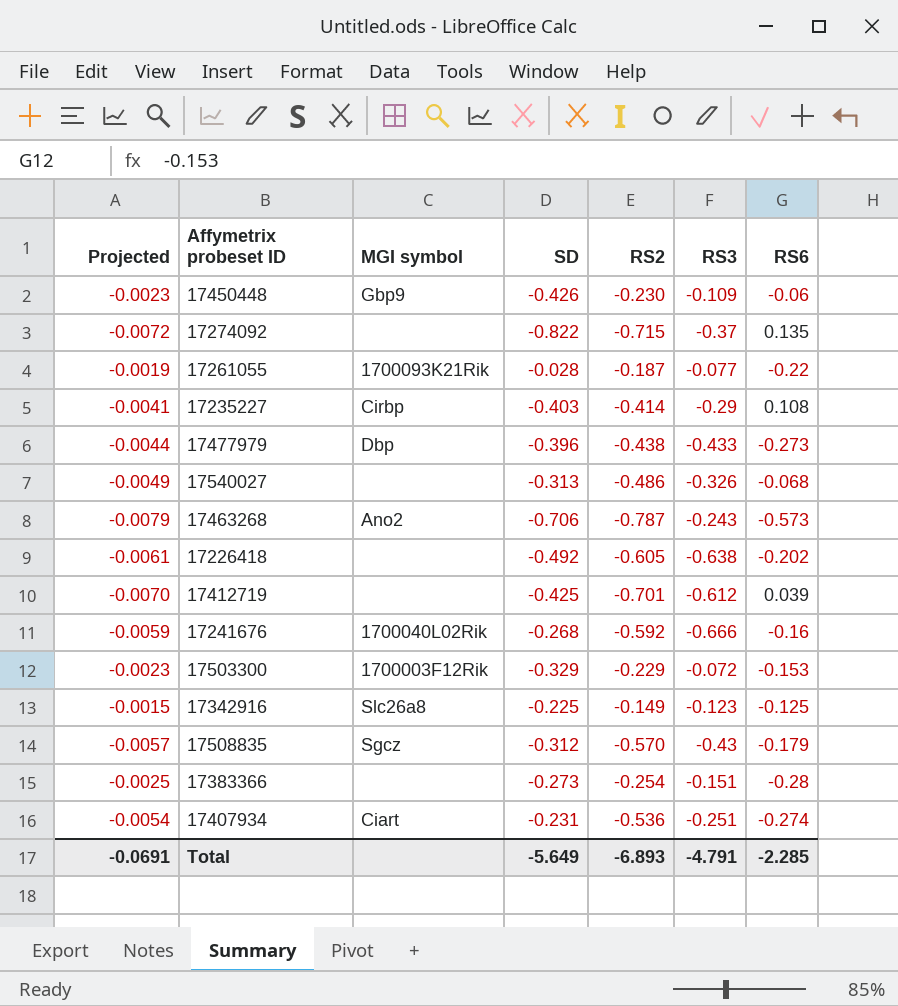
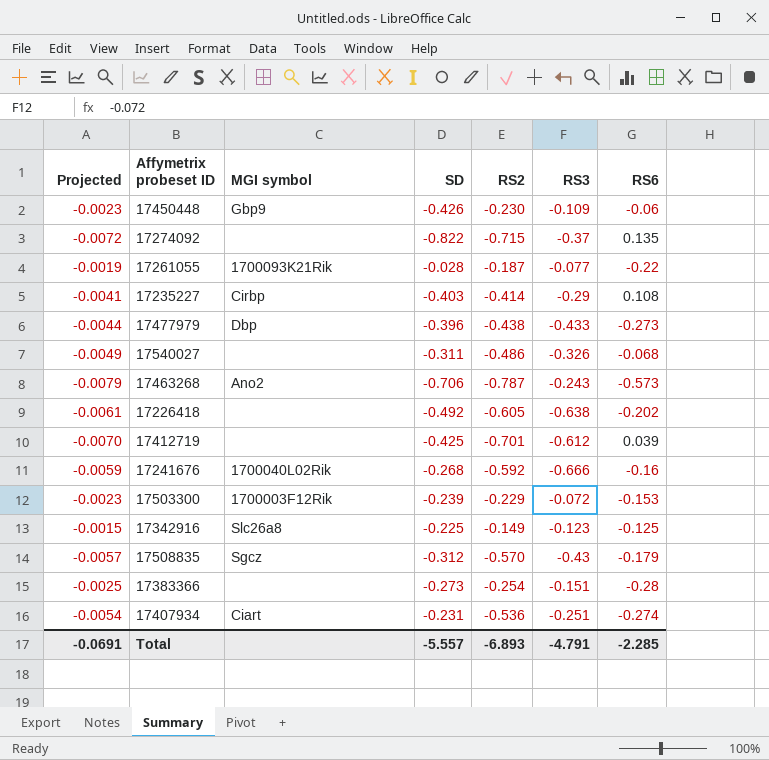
17540027 | SD: -0.313 -> -0.311
17503300 | SD: -0.329 -> -0.239
Total | SD: -5.649 -> -5.557

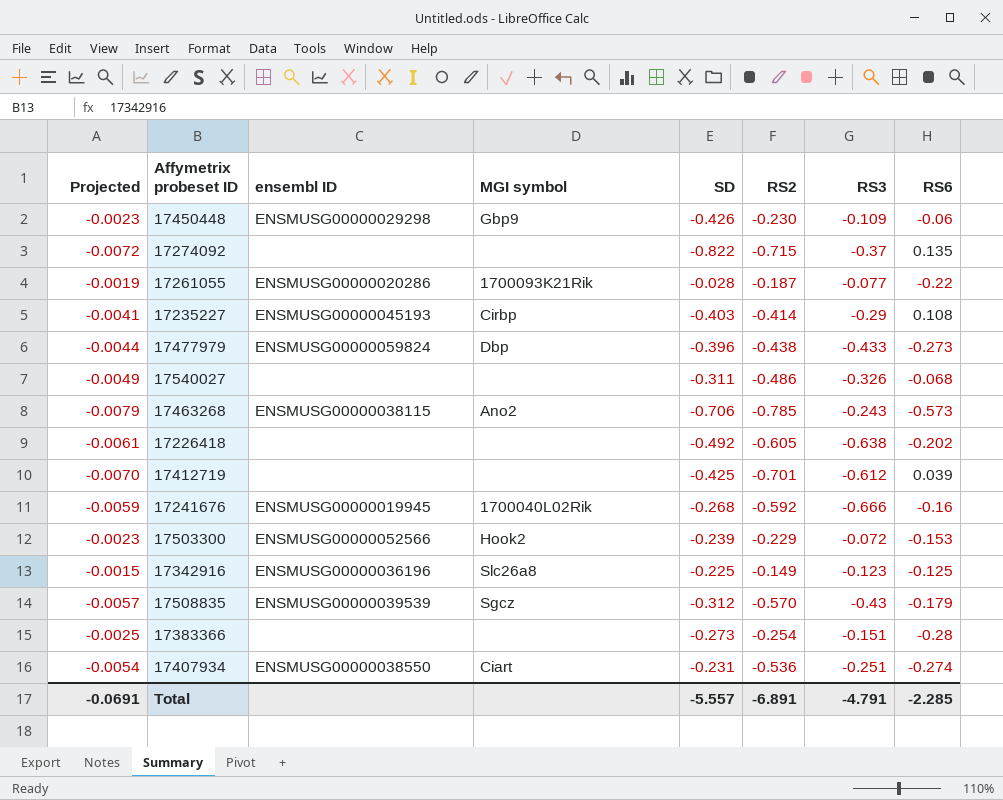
column ensembl ID | position: none -> 3
17463268 | RS2: -0.787 -> -0.785
17503300 | MGI symbol: 1700003F12Rik -> Hook2
Total | RS2: -6.893 -> -6.891

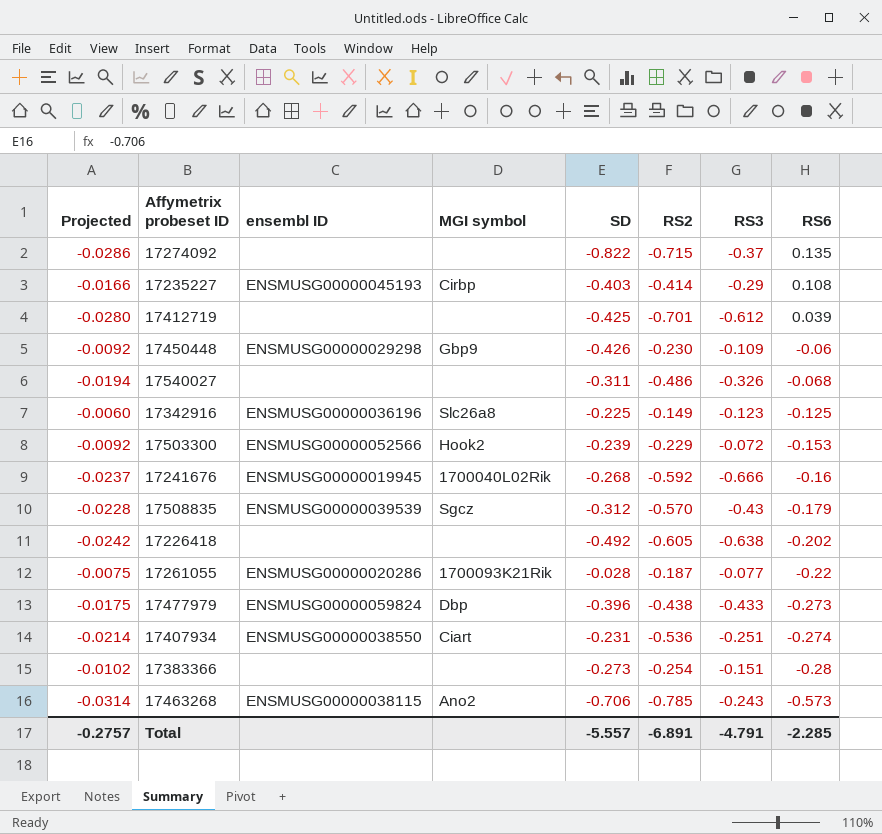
row order: none -> RS6 descending
column Projected | formula: [RS2] * 0.01 -> [RS2] * 0.04
Total | Projected: -0.0691 -> -0.2757

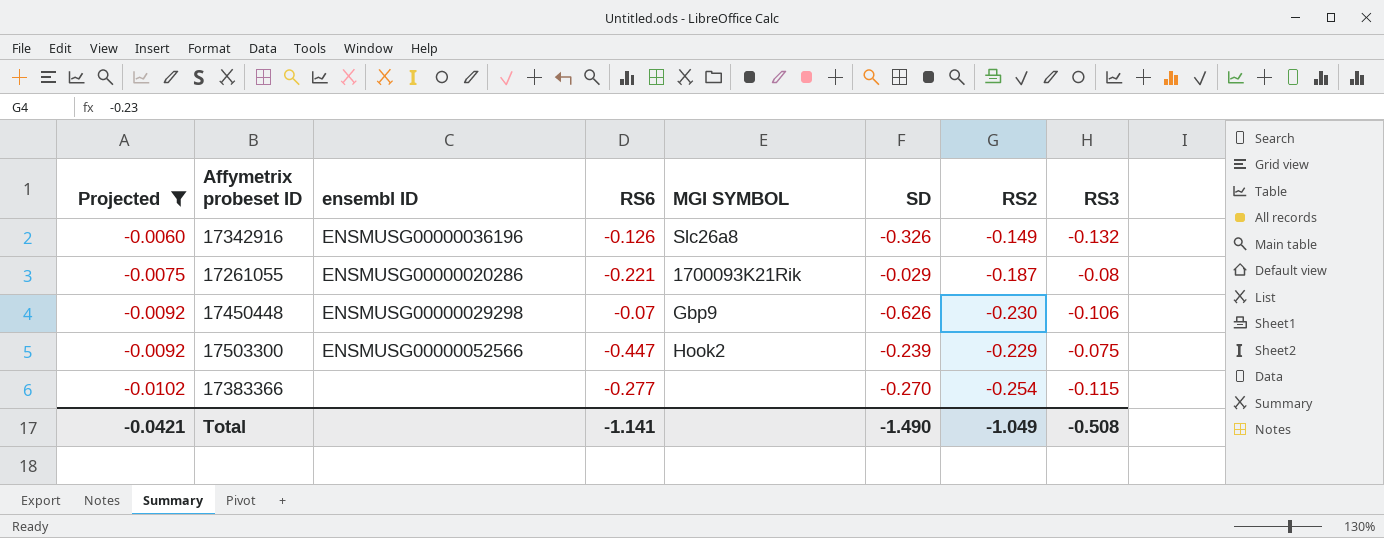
filter: none -> Projected >= -0.0102
row order: RS6 descending -> Projected descending
column RS6 | position: 8 -> 4
column name: MGI symbol -> MGI SYMBOL
17342916 | RS6: -0.125 -> -0.126
17342916 | SD: -0.225 -> -0.326
17342916 | RS3: -0.123 -> -0.132
17261055 | RS6: -0.22 -> -0.221
17261055 | SD: -0.028 -> -0.029
17261055 | RS3: -0.077 -> -0.08
17450448 | RS6: -0.06 -> -0.07
17450448 | SD: -0.426 -> -0.626
17450448 | RS3: -0.109 -> -0.106
17503300 | RS6: -0.153 -> -0.447
17503300 | RS3: -0.072 -> -0.075
17383366 | RS6: -0.28 -> -0.277
17383366 | SD: -0.273 -> -0.270
17383366 | RS3: -0.151 -> -0.115
Total | Projected: -0.2757 -> -0.0421
Total | RS6: -2.285 -> -1.141
Total | SD: -5.557 -> -1.490
Total | RS2: -6.891 -> -1.049
Total | RS3: -4.791 -> -0.508

